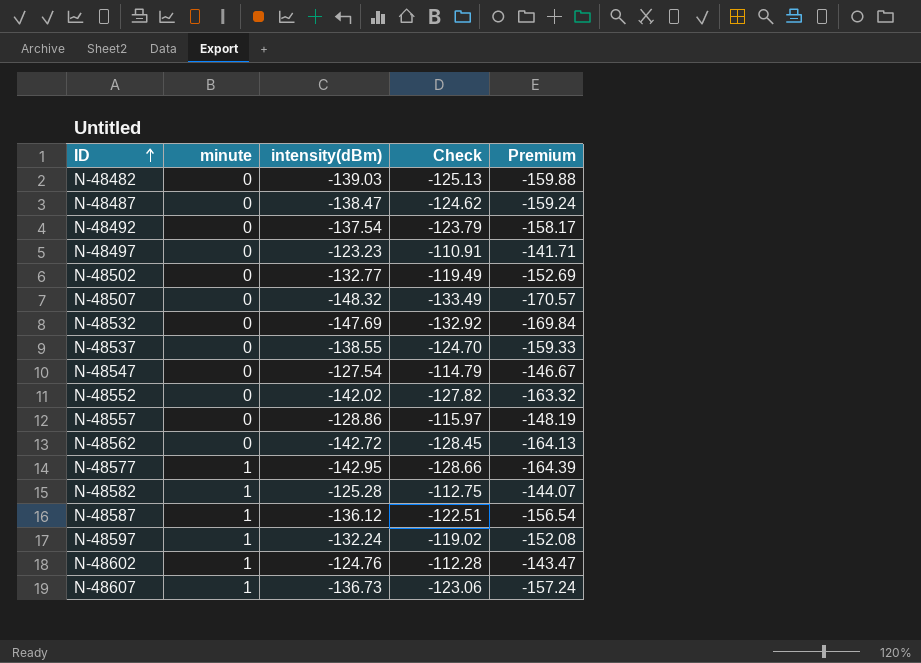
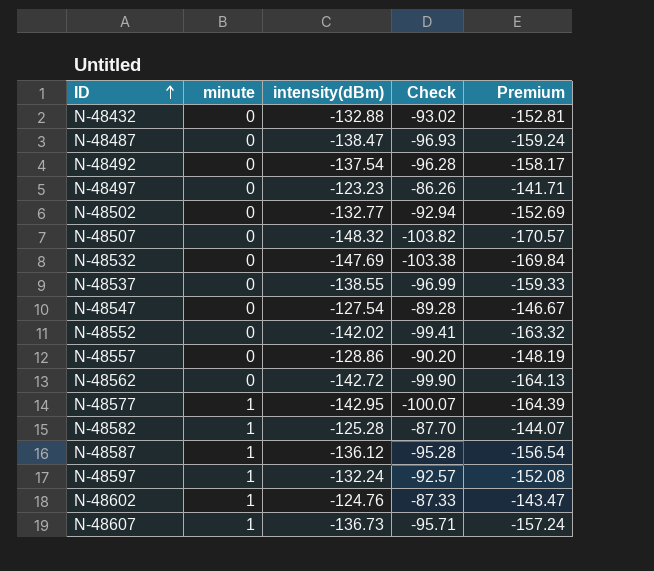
column Check | formula: [intensity(dBm)] * 0.9 -> [intensity(dBm)] * 0.7
row N-48482: 0 | -139.03 | -125.13 | -159.88 -> none
row N-48432: none -> 0 | -132.88 | -93.02 | -152.81

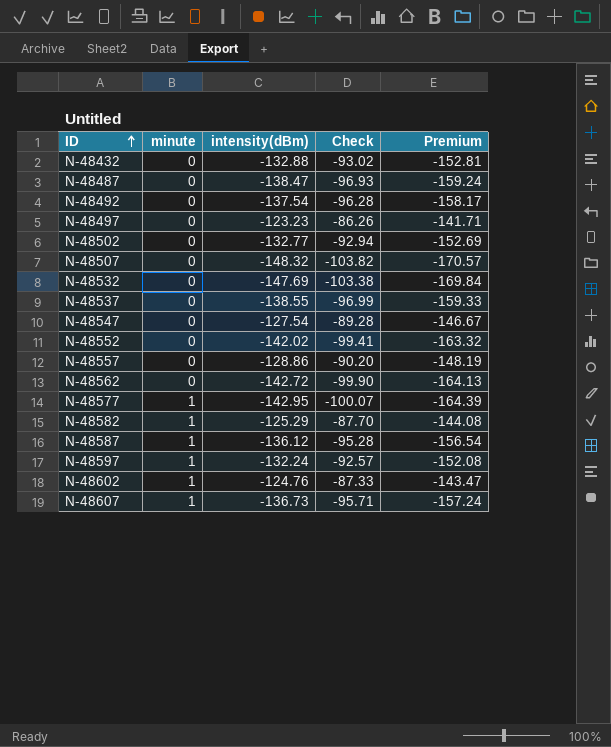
N-48582 | intensity(dBm): -125.28 -> -125.29
N-48582 | Premium: -144.07 -> -144.08

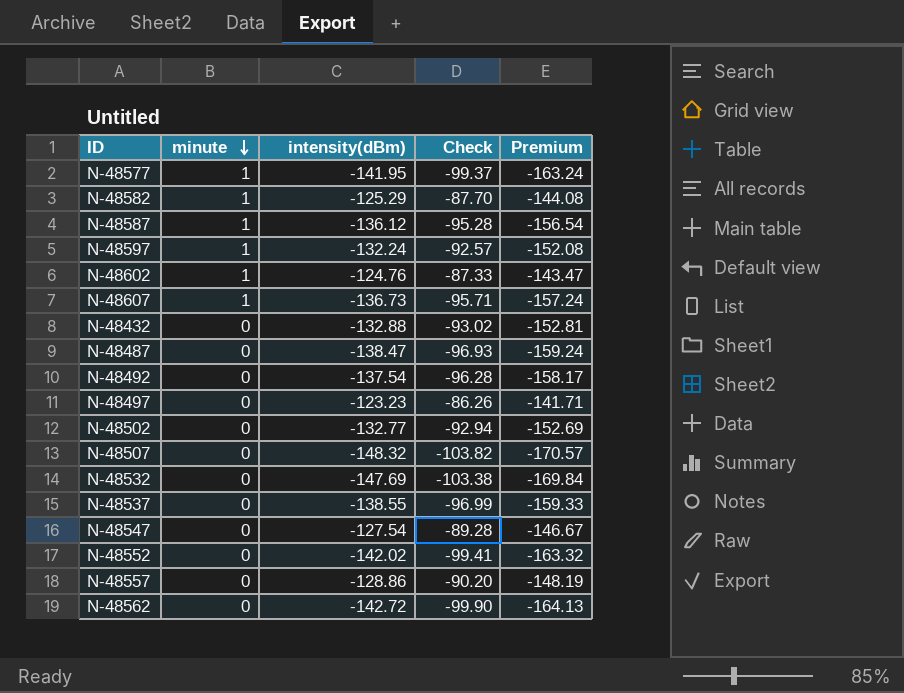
row order: ID ascending -> minute descending
N-48577 | intensity(dBm): -142.95 -> -141.95
N-48577 | Check: -100.07 -> -99.37
N-48577 | Premium: -164.39 -> -163.24

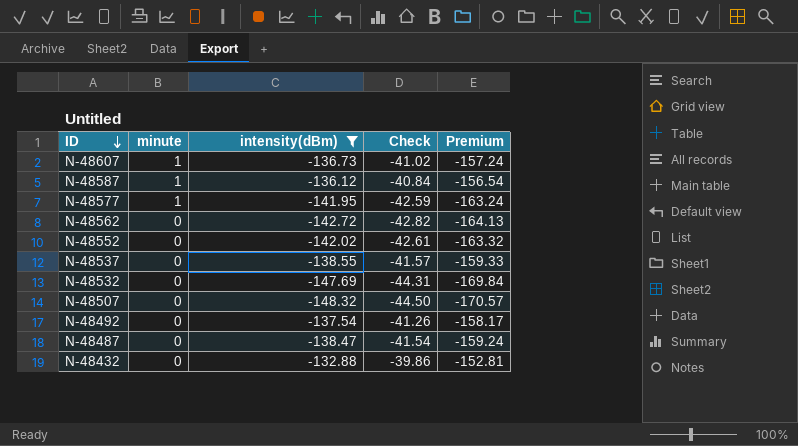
filter: none -> intensity(dBm) <= -132.88
row order: minute descending -> ID descending
column Check | formula: [intensity(dBm)] * 0.7 -> [intensity(dBm)] * 0.3

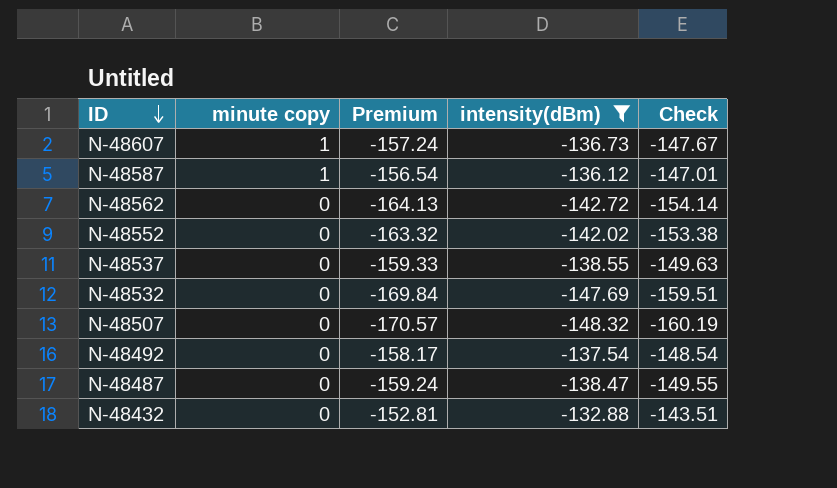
column name: minute -> minute copy
column Premium | position: 5 -> 3
column Check | formula: [intensity(dBm)] * 0.3 -> [intensity(dBm)] * 1.08
row N-48577: 1 | -141.95 | -42.59 | -163.24 -> none

